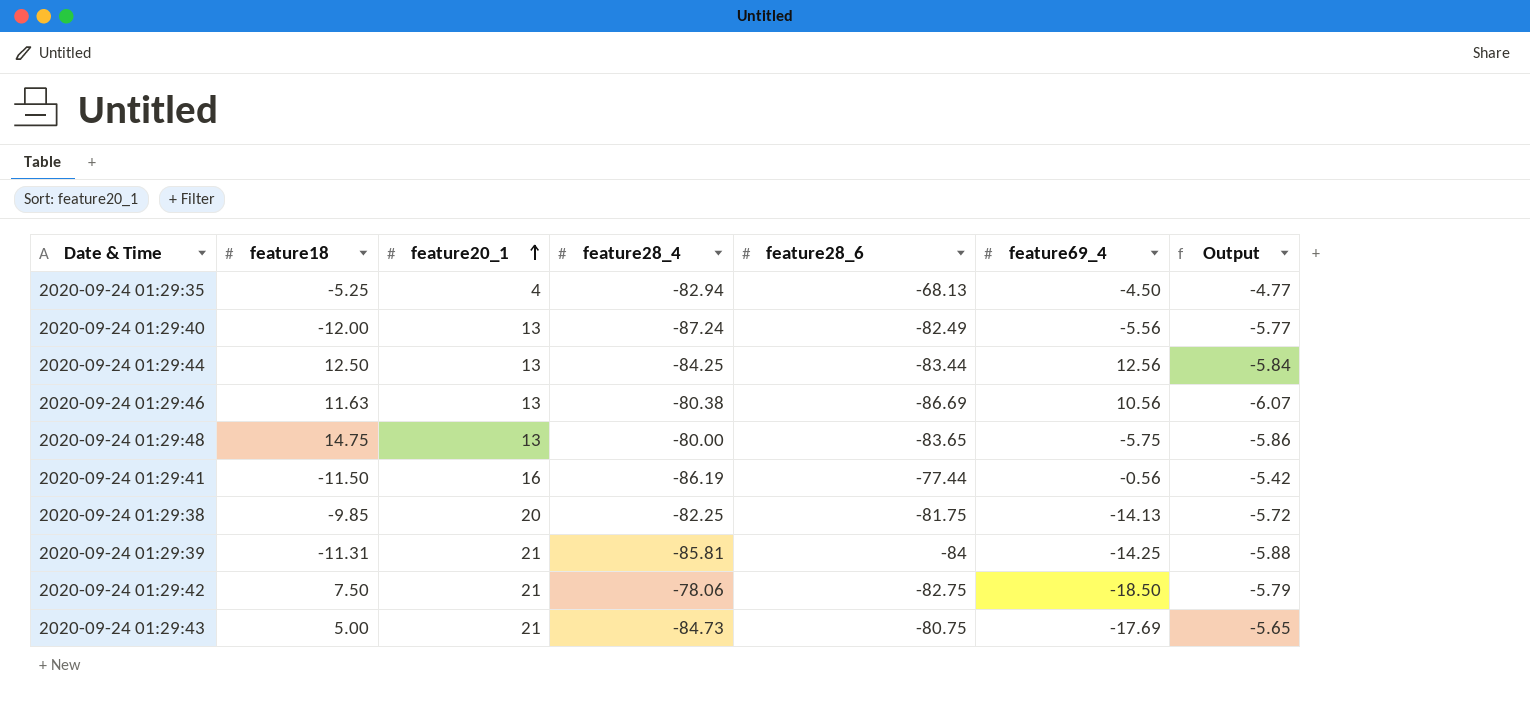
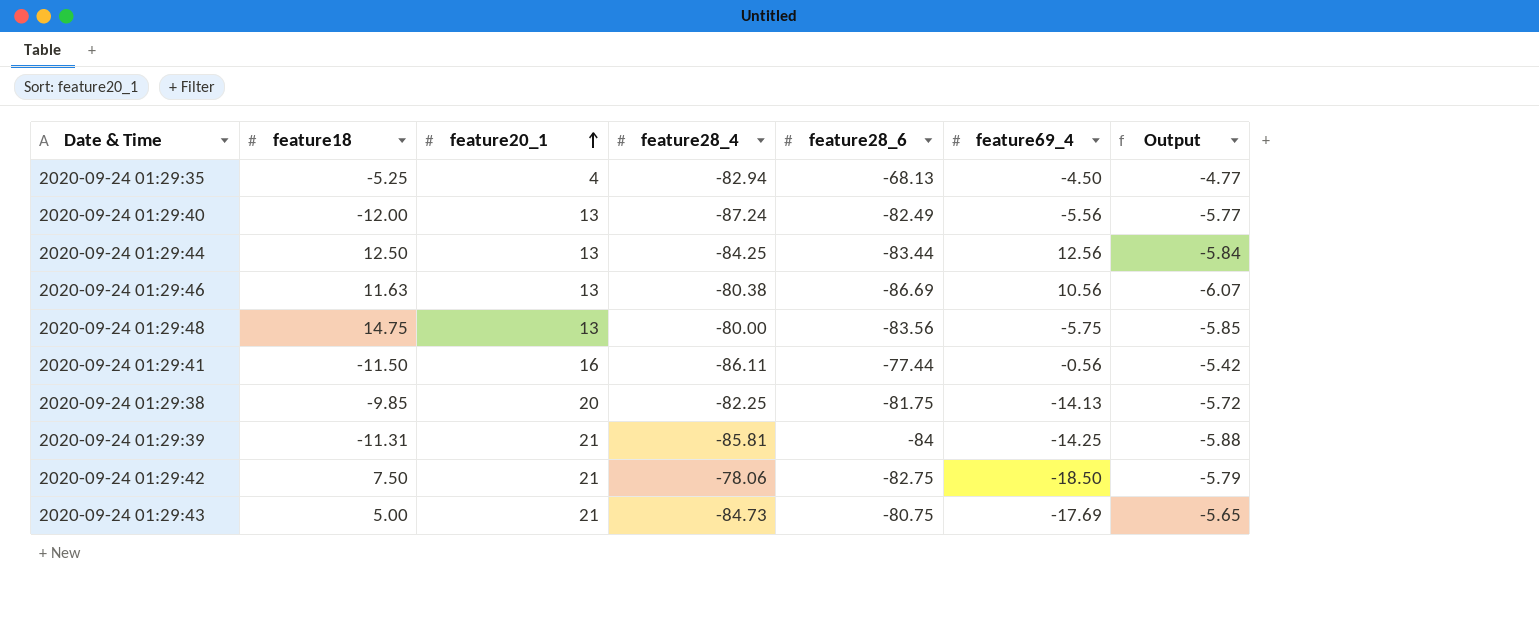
2020-09-24 01:29:48 | feature28_6: -83.65 -> -83.56
2020-09-24 01:29:48 | Output: -5.86 -> -5.85
2020-09-24 01:29:41 | feature28_4: -86.19 -> -86.11

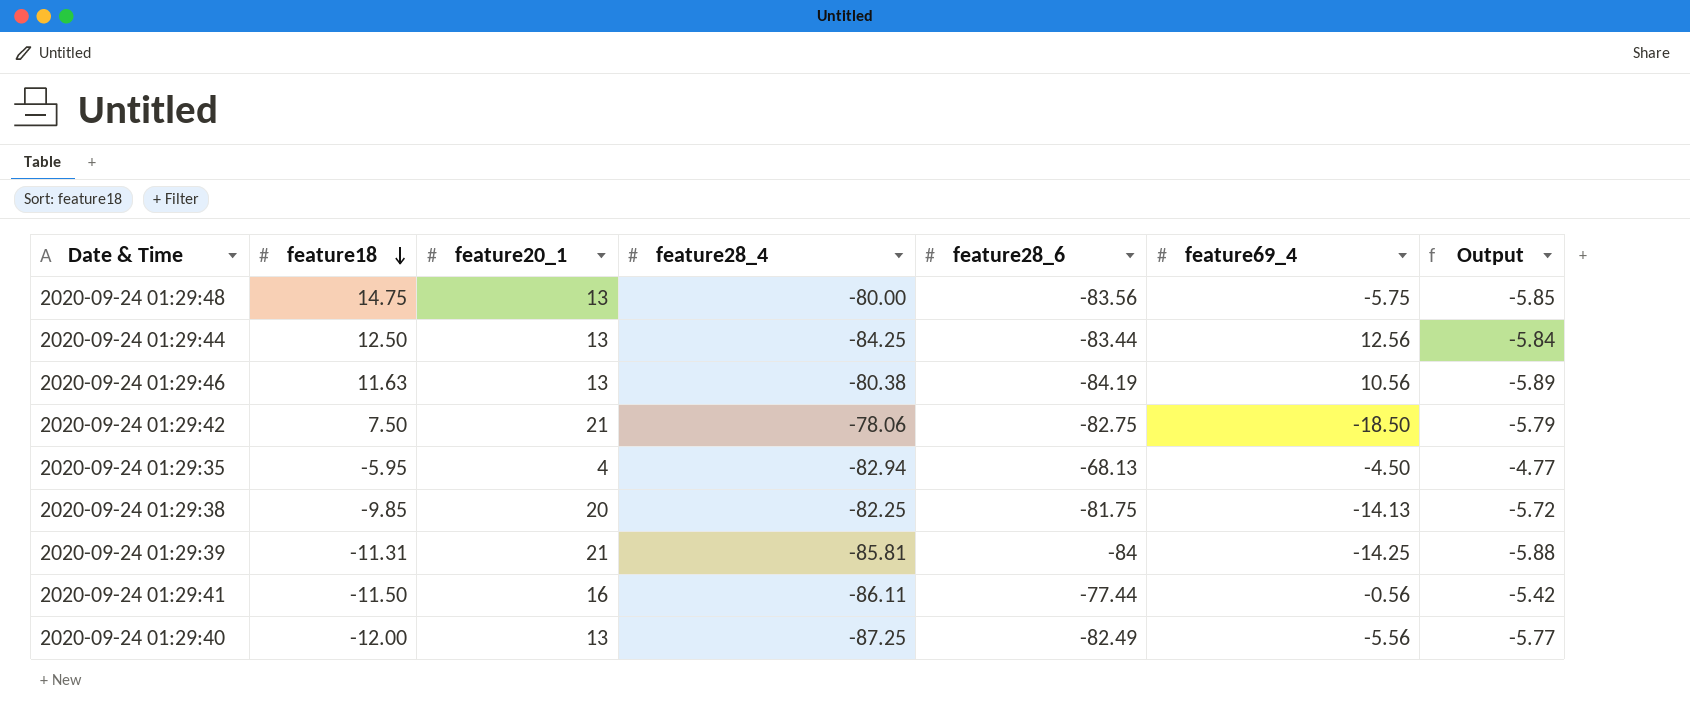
row order: feature20_1 ascending -> feature18 descending
row 2020-09-24 01:29:43: 5.00 | 21 | -84.73 | -80.75 | -17.69 | -5.65 -> none
2020-09-24 01:29:46 | feature28_6: -86.69 -> -84.19
2020-09-24 01:29:46 | Output: -6.07 -> -5.89
2020-09-24 01:29:35 | feature18: -5.25 -> -5.95
2020-09-24 01:29:40 | feature28_4: -87.24 -> -87.25

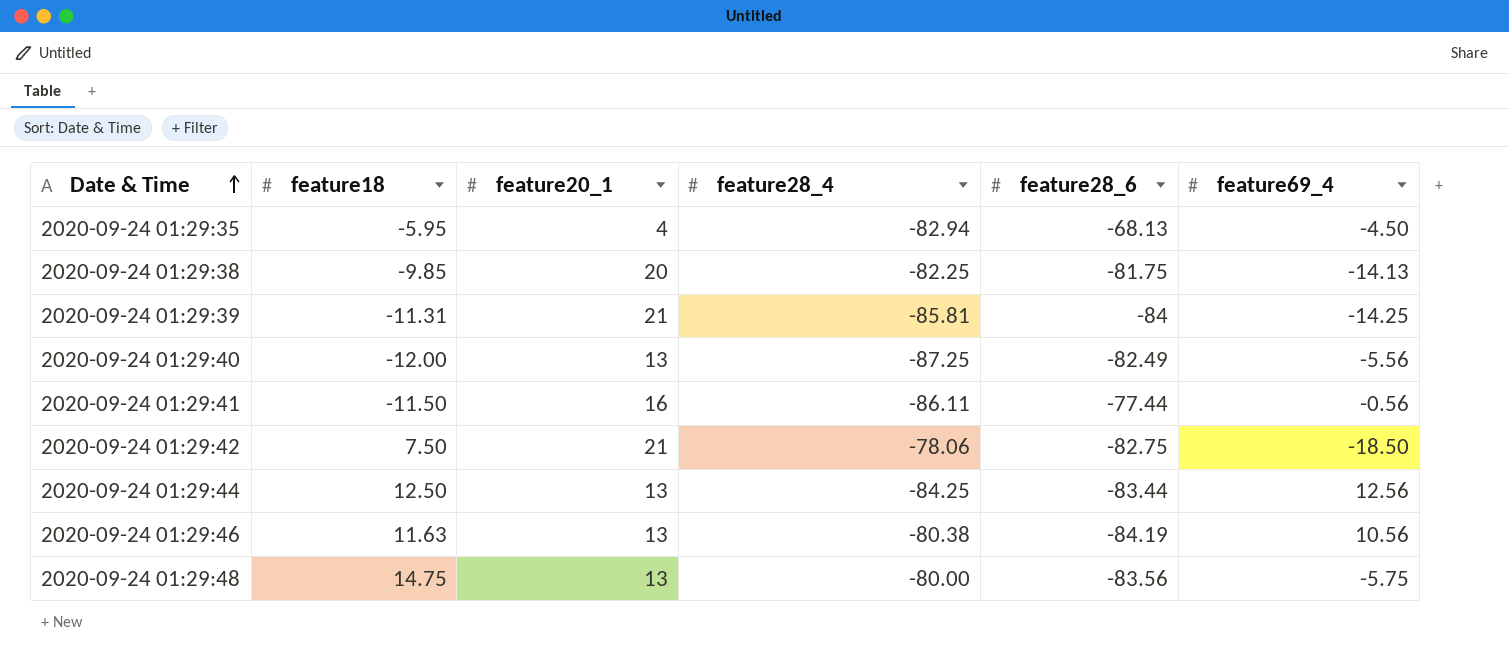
row order: feature18 descending -> Date & Time ascending
column Output | formula: [feature28_6] * 0.07 -> none

